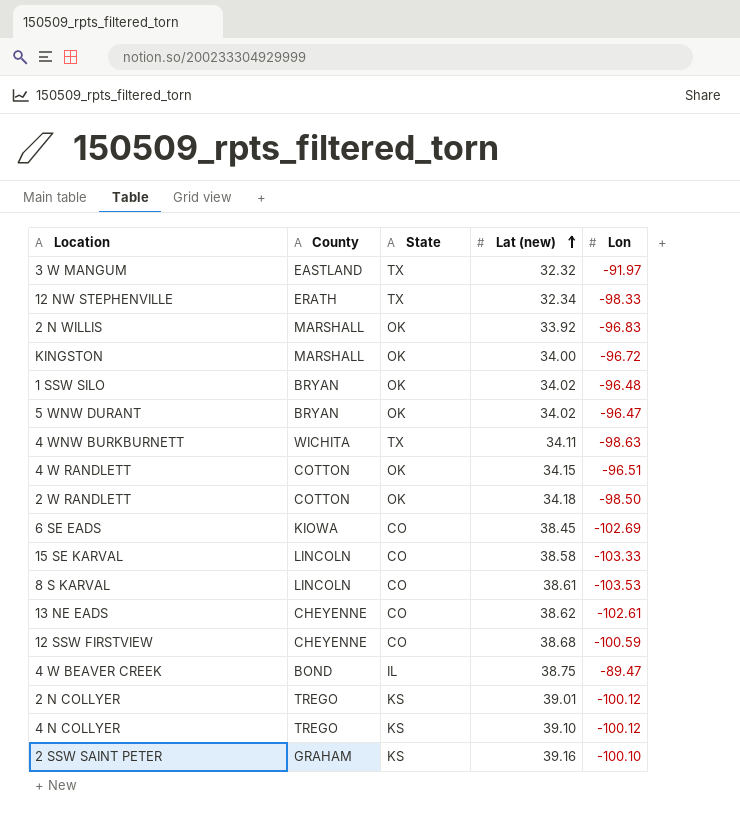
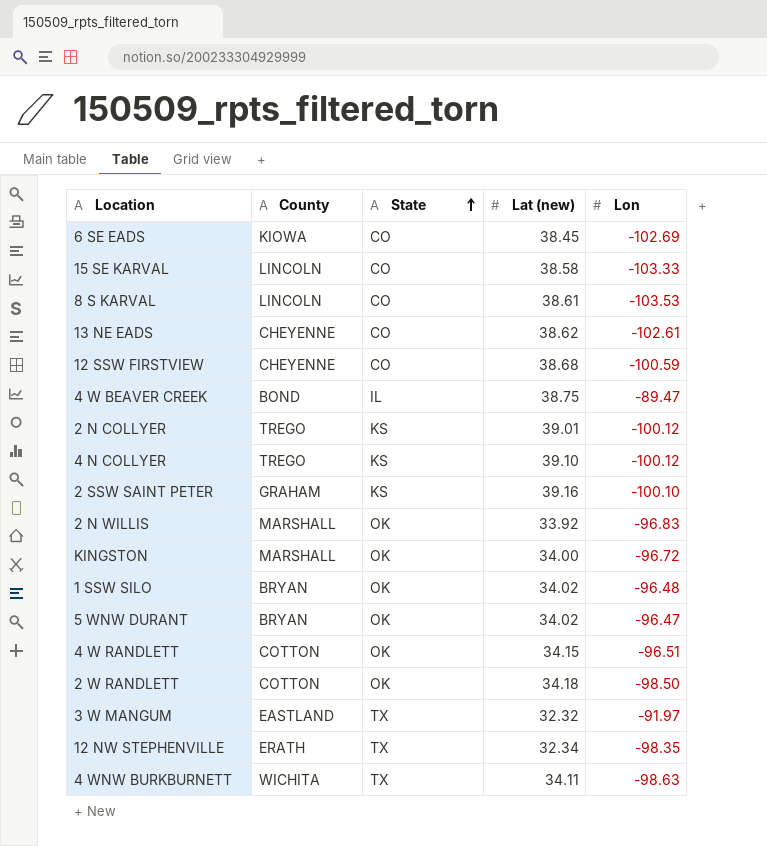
row order: Lat (new) ascending -> State ascending
12 NW STEPHENVILLE | Lon: -98.33 -> -98.35

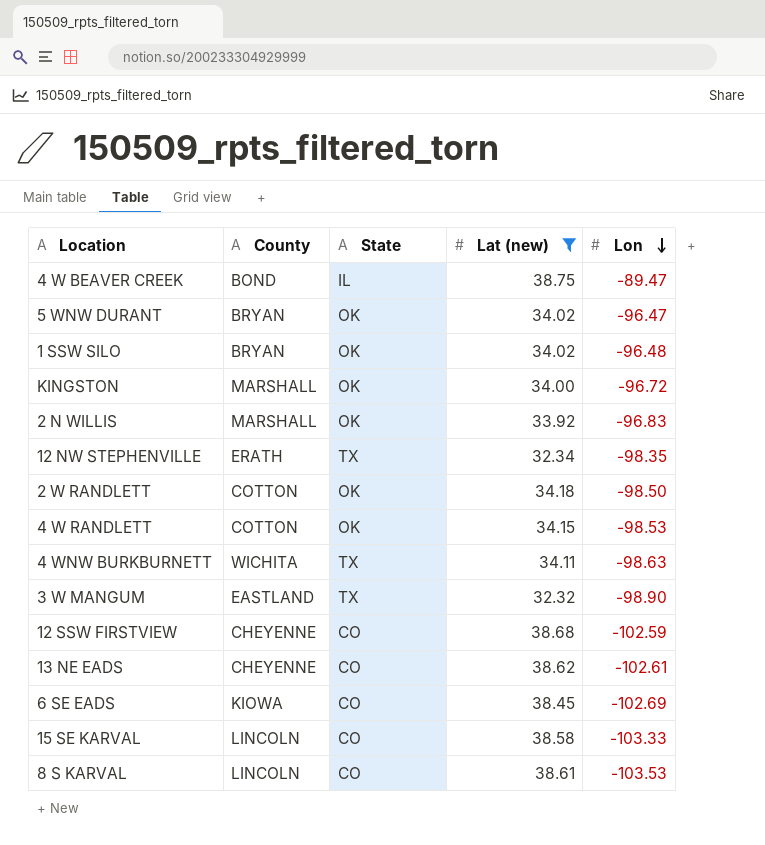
filter: none -> Lat (new) <= 38.75
row order: State ascending -> Lon descending
4 W RANDLETT | Lon: -96.51 -> -98.53
3 W MANGUM | Lon: -91.97 -> -98.90
12 SSW FIRSTVIEW | Lon: -100.59 -> -102.59

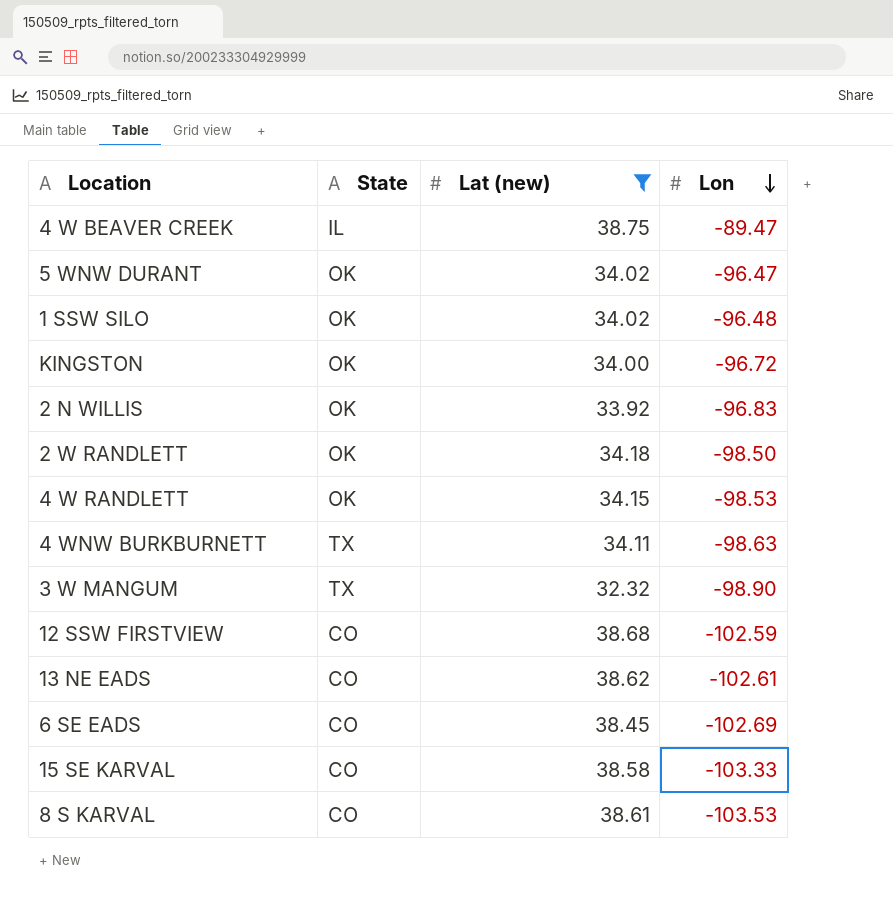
column County | position: 2 -> none
row 12 NW STEPHENVILLE: ERATH | TX | 32.34 | -98.35 -> none

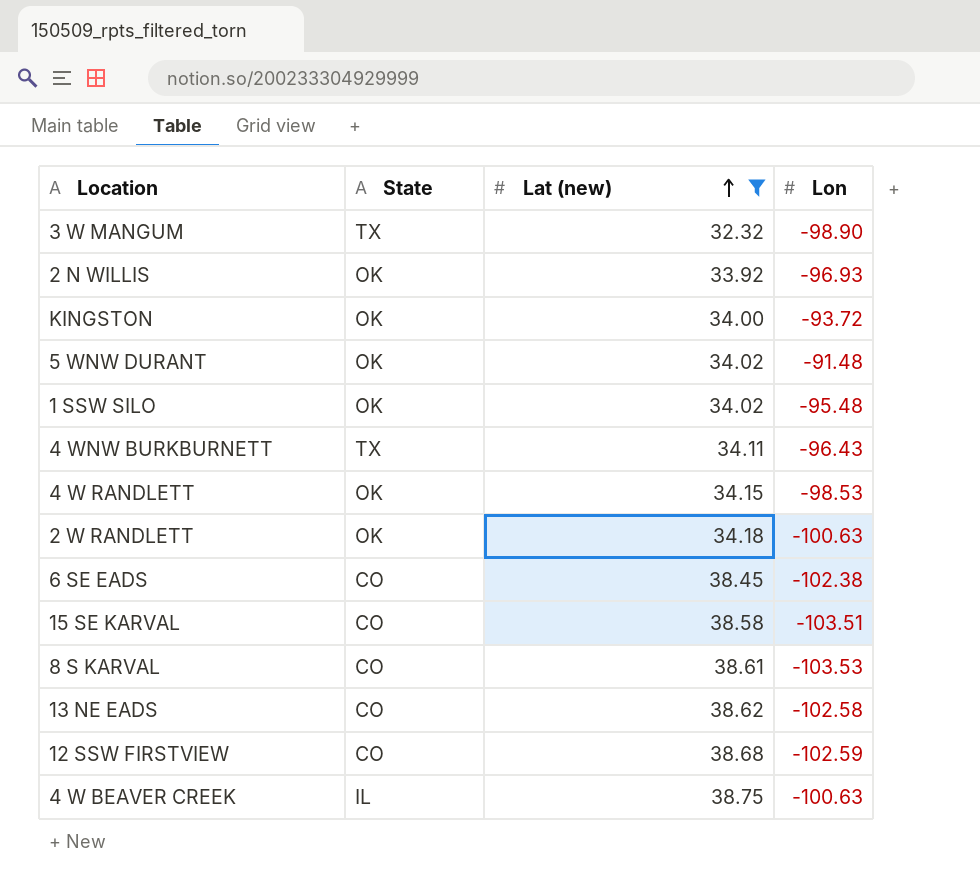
row order: Lon descending -> Lat (new) ascending
2 N WILLIS | Lon: -96.83 -> -96.93
KINGSTON | Lon: -96.72 -> -93.72
5 WNW DURANT | Lon: -96.47 -> -91.48
1 SSW SILO | Lon: -96.48 -> -95.48
4 WNW BURKBURNETT | Lon: -98.63 -> -96.43
2 W RANDLETT | Lon: -98.50 -> -100.63
6 SE EADS | Lon: -102.69 -> -102.38
15 SE KARVAL | Lon: -103.33 -> -103.51
13 NE EADS | Lon: -102.61 -> -102.58
4 W BEAVER CREEK | Lon: -89.47 -> -100.63

